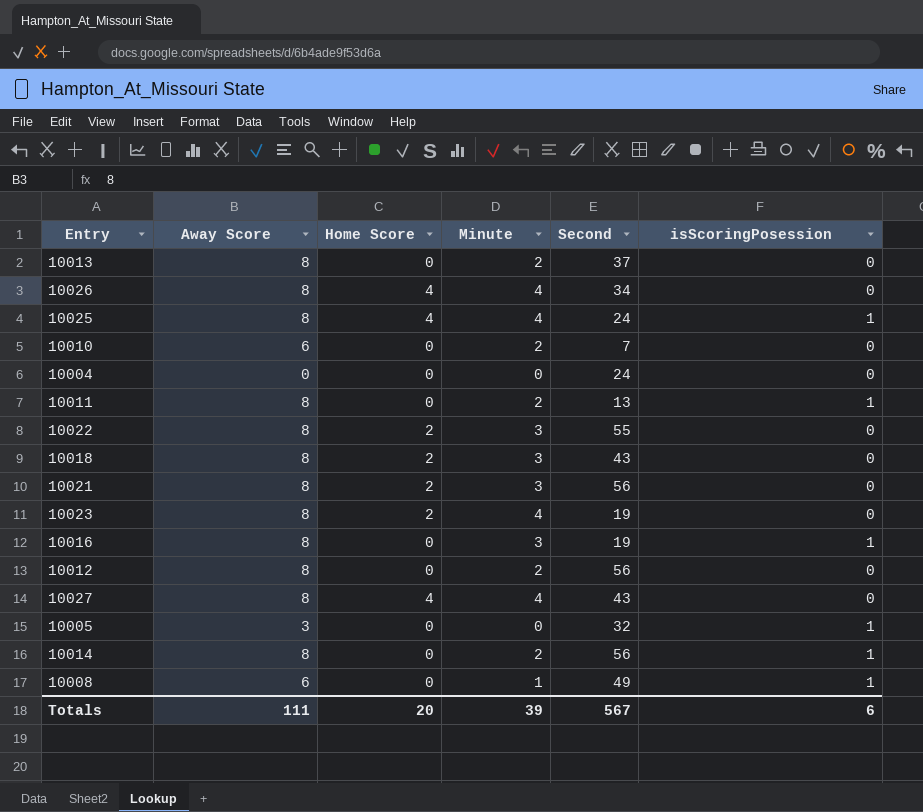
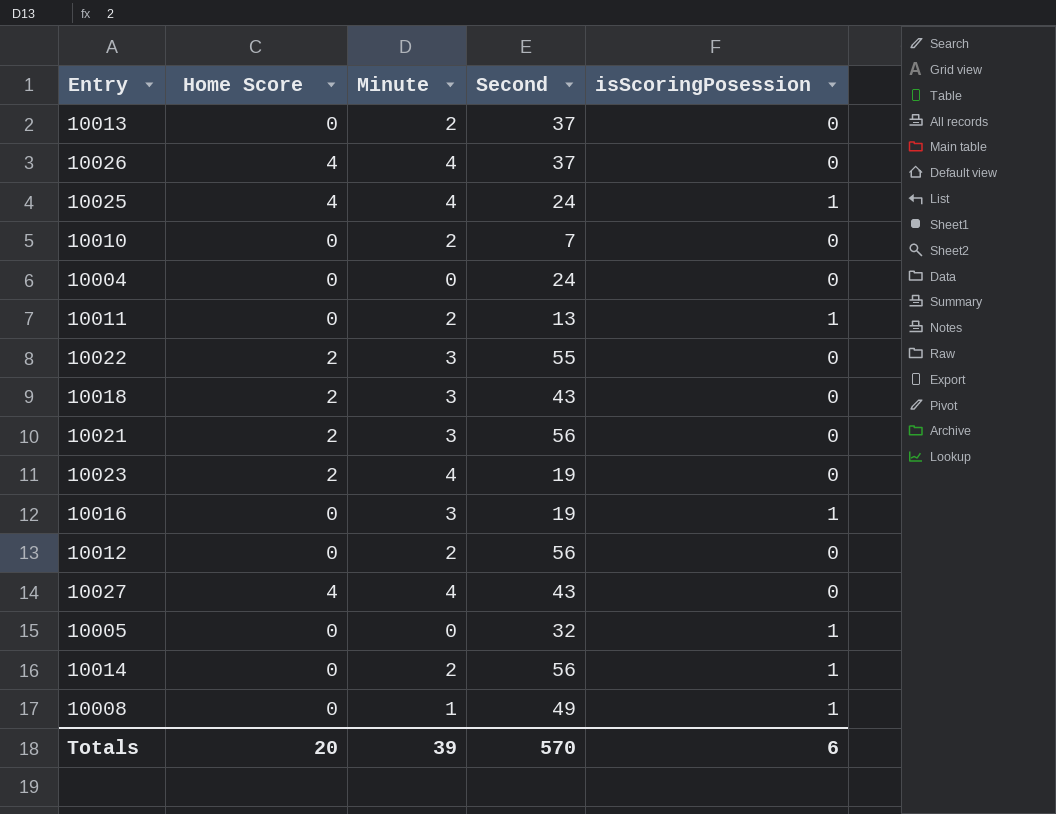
column Away Score | position: 2 -> none
10026 | Second: 34 -> 37
Totals | Second: 567 -> 570

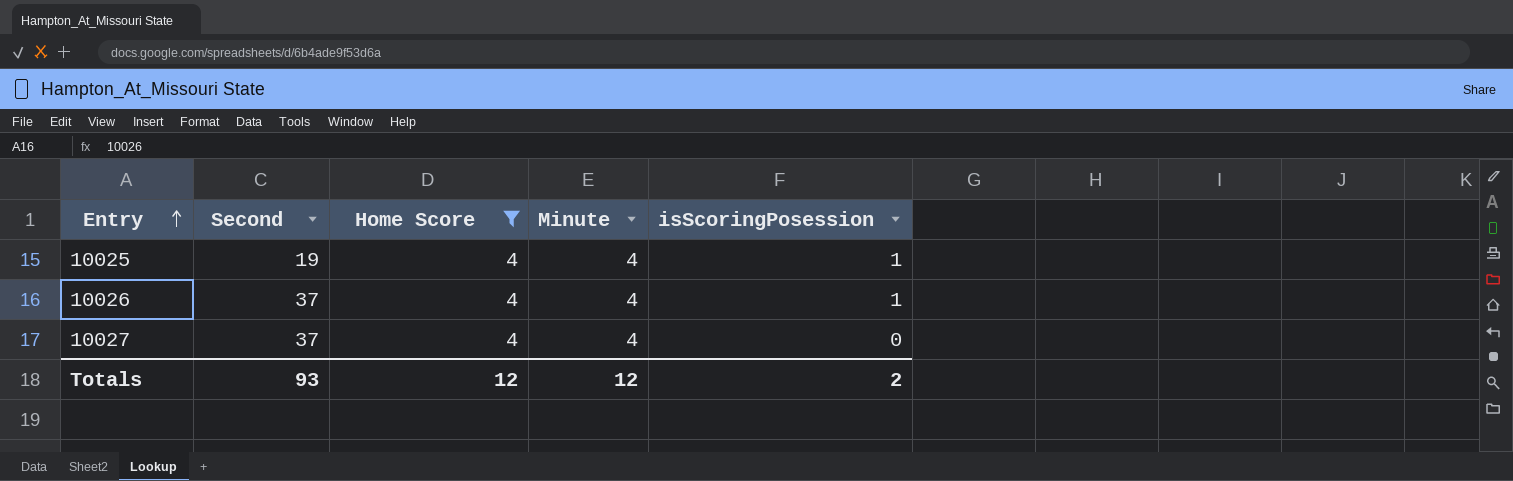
filter: none -> Home Score = 4
row order: none -> Entry ascending
column Second | position: 4 -> 2
10025 | Second: 24 -> 19
10026 | isScoringPosession: 0 -> 1
10027 | Second: 43 -> 37
Totals | Second: 570 -> 93
Totals | Home Score: 20 -> 12
Totals | Minute: 39 -> 12
Totals | isScoringPosession: 6 -> 2

